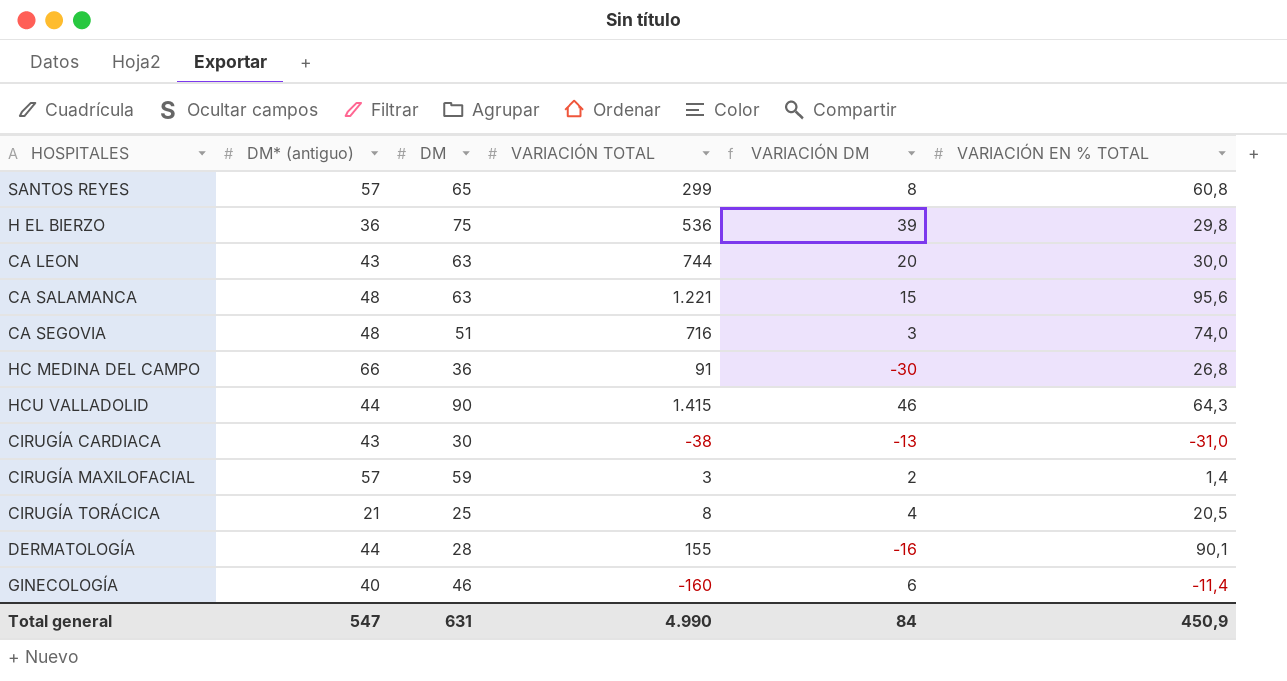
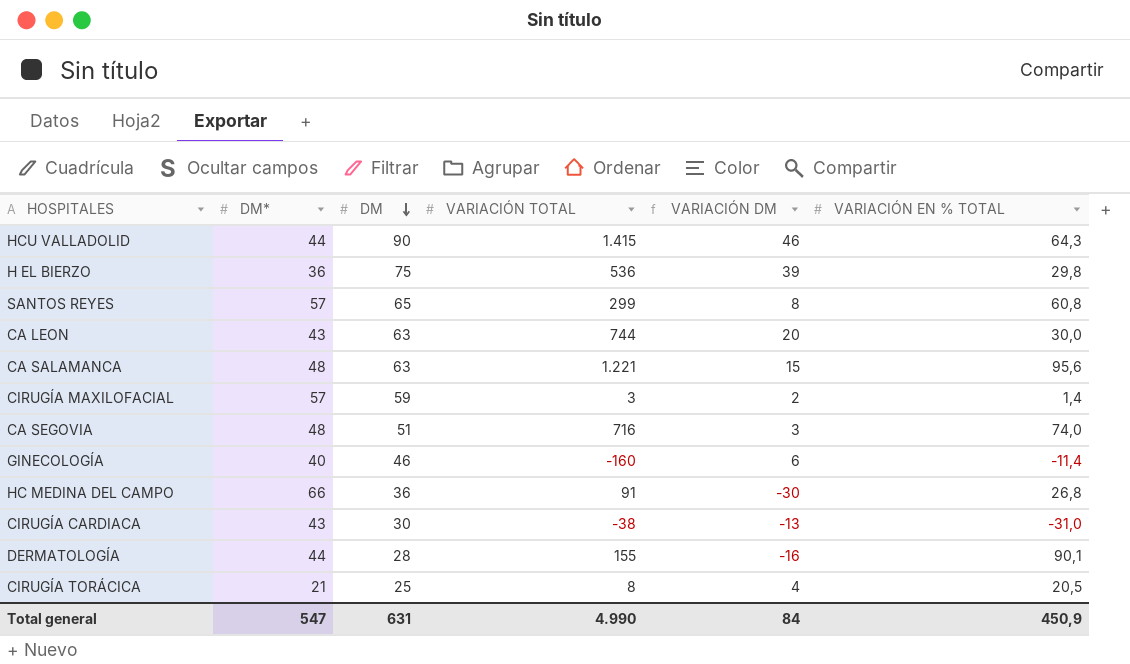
row order: none -> DM descending
column name: DM* (antiguo) -> DM*

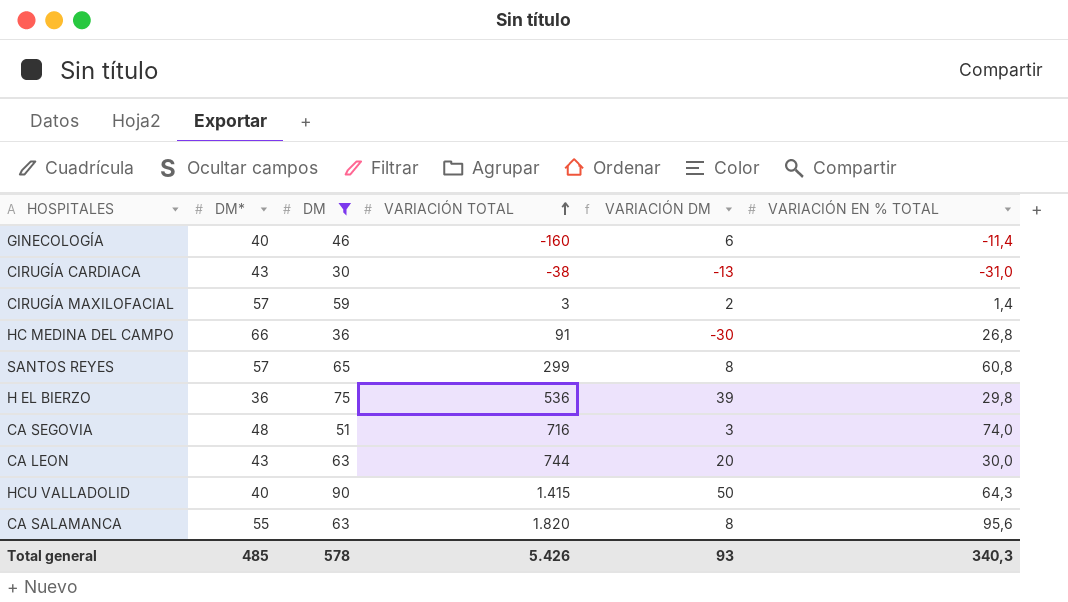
filter: none -> DM >= 30
row order: DM descending -> VARIACIÓN TOTAL ascending
HCU VALLADOLID | DM*: 44 -> 40
HCU VALLADOLID | VARIACIÓN DM: 46 -> 50
CA SALAMANCA | DM*: 48 -> 55
CA SALAMANCA | VARIACIÓN TOTAL: 1.221 -> 1.820
CA SALAMANCA | VARIACIÓN DM: 15 -> 8
Total general | DM*: 547 -> 485
Total general | DM: 631 -> 578
Total general | VARIACIÓN TOTAL: 4.990 -> 5.426
Total general | VARIACIÓN DM: 84 -> 93
Total general | VARIACIÓN EN % TOTAL: 450,9 -> 340,3

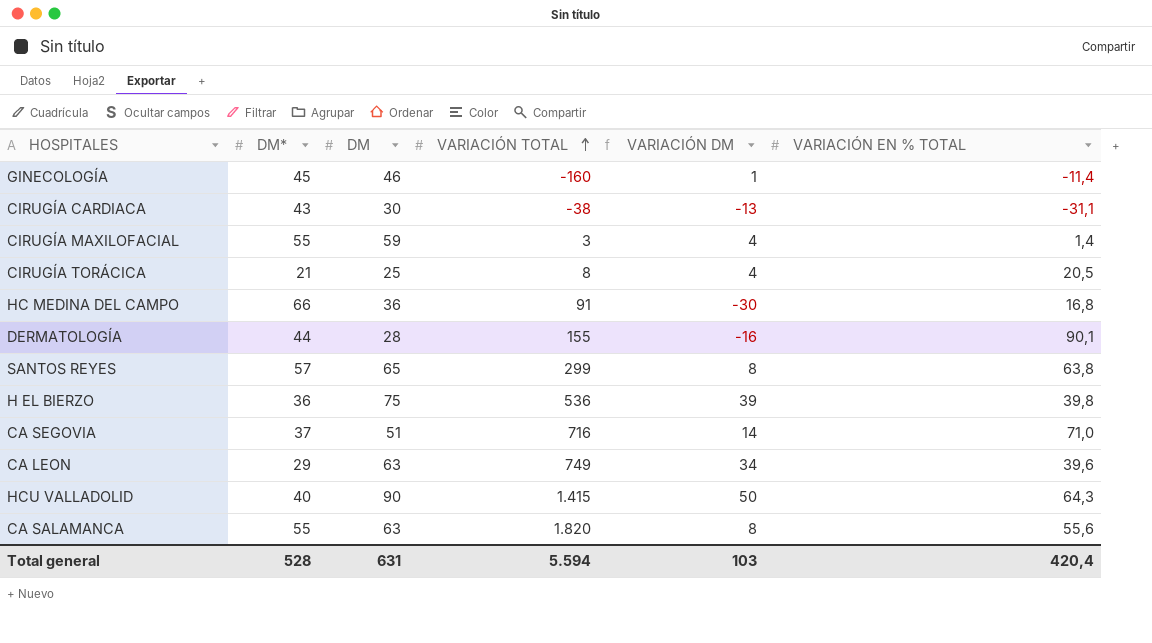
filter: DM >= 30 -> none
GINECOLOGÍA | DM*: 40 -> 45
GINECOLOGÍA | VARIACIÓN DM: 6 -> 1
CIRUGÍA CARDIACA | VARIACIÓN EN % TOTAL: -31,0 -> -31,1
CIRUGÍA MAXILOFACIAL | DM*: 57 -> 55
CIRUGÍA MAXILOFACIAL | VARIACIÓN DM: 2 -> 4
HC MEDINA DEL CAMPO | VARIACIÓN EN % TOTAL: 26,8 -> 16,8
SANTOS REYES | VARIACIÓN EN % TOTAL: 60,8 -> 63,8
H EL BIERZO | VARIACIÓN EN % TOTAL: 29,8 -> 39,8
CA SEGOVIA | DM*: 48 -> 37
CA SEGOVIA | VARIACIÓN DM: 3 -> 14
CA SEGOVIA | VARIACIÓN EN % TOTAL: 74,0 -> 71,0
CA LEON | DM*: 43 -> 29
CA LEON | VARIACIÓN TOTAL: 744 -> 749
CA LEON | VARIACIÓN DM: 20 -> 34
CA LEON | VARIACIÓN EN % TOTAL: 30,0 -> 39,6
CA SALAMANCA | VARIACIÓN EN % TOTAL: 95,6 -> 55,6
Total general | DM*: 485 -> 528
Total general | DM: 578 -> 631
Total general | VARIACIÓN TOTAL: 5.426 -> 5.594
Total general | VARIACIÓN DM: 93 -> 103
Total general | VARIACIÓN EN % TOTAL: 340,3 -> 420,4

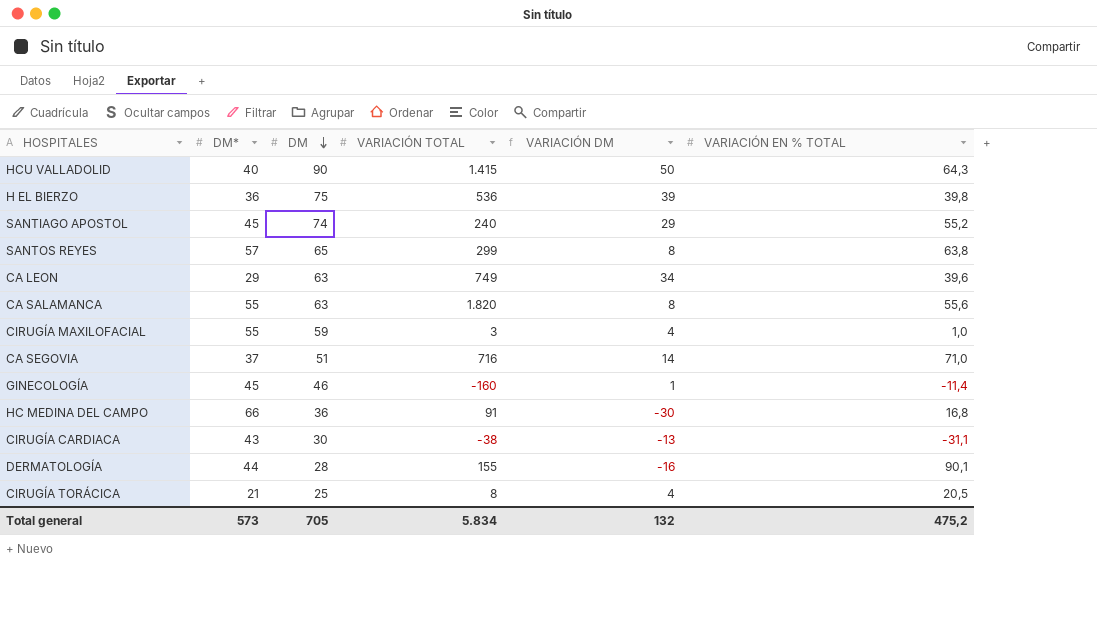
row order: VARIACIÓN TOTAL ascending -> DM descending
row SANTIAGO APOSTOL: none -> 45 | 74 | 240 | 29 | 55,2
CIRUGÍA MAXILOFACIAL | VARIACIÓN EN % TOTAL: 1,4 -> 1,0
Total general | DM*: 528 -> 573
Total general | DM: 631 -> 705
Total general | VARIACIÓN TOTAL: 5.594 -> 5.834
Total general | VARIACIÓN DM: 103 -> 132
Total general | VARIACIÓN EN % TOTAL: 420,4 -> 475,2

